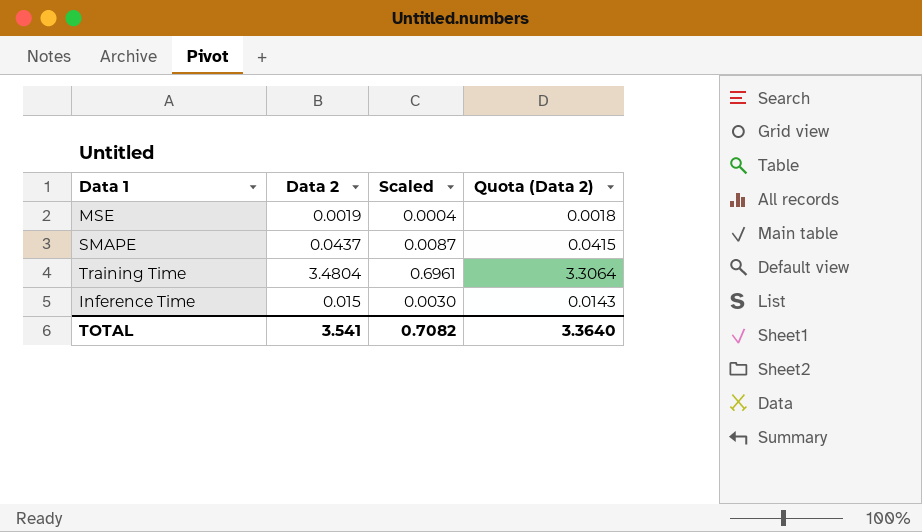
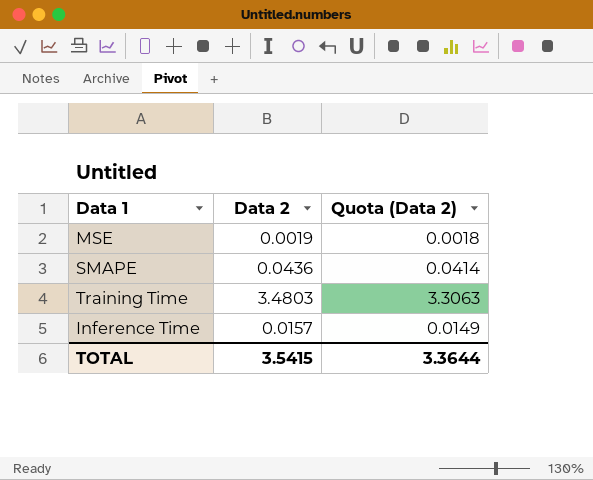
column Scaled | formula: [Data 2] * 0.2 -> none
SMAPE | Data 2: 0.0437 -> 0.0436
SMAPE | Quota (Data 2): 0.0415 -> 0.0414
Training Time | Data 2: 3.4804 -> 3.4803
Training Time | Quota (Data 2): 3.3064 -> 3.3063
Inference Time | Data 2: 0.015 -> 0.0157
Inference Time | Quota (Data 2): 0.0143 -> 0.0149
TOTAL | Data 2: 3.541 -> 3.5415
TOTAL | Quota (Data 2): 3.3640 -> 3.3644

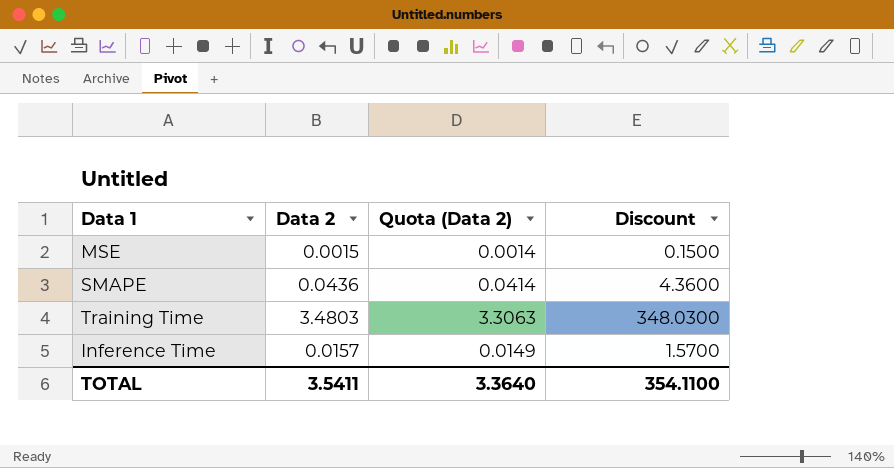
column Discount | formula: none -> [Data 2] * 100
MSE | Data 2: 0.0019 -> 0.0015
MSE | Quota (Data 2): 0.0018 -> 0.0014
TOTAL | Data 2: 3.5415 -> 3.5411
TOTAL | Quota (Data 2): 3.3644 -> 3.3640

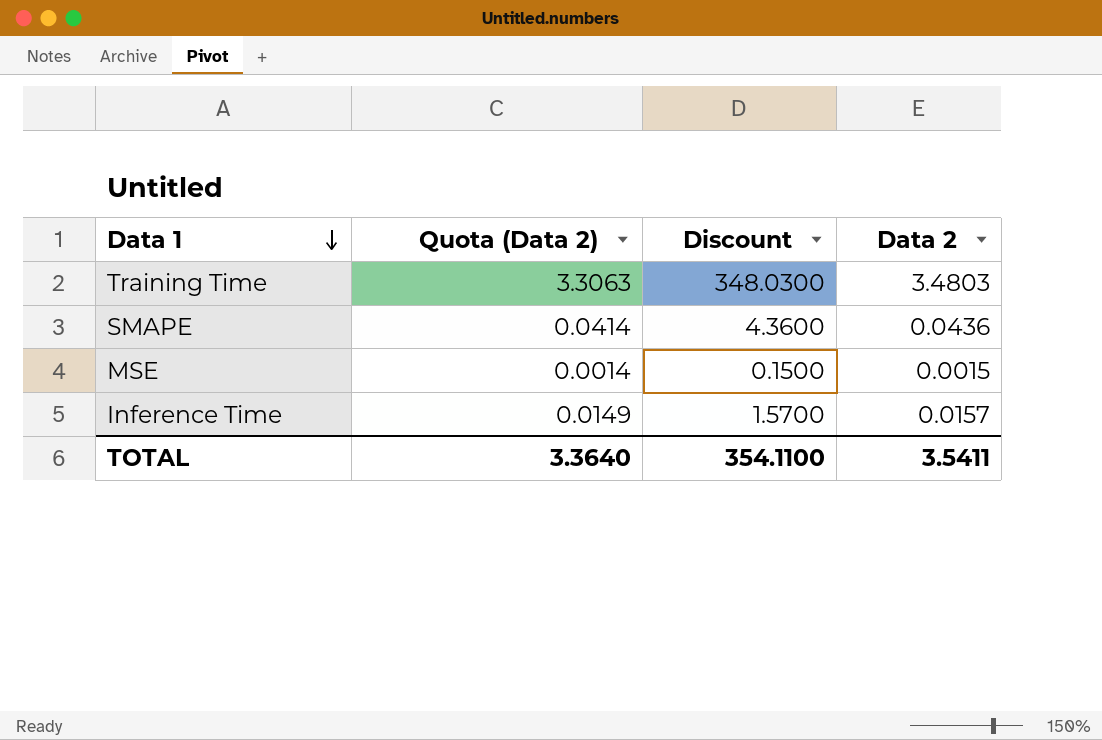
row order: none -> Data 1 descending
column Data 2 | position: 2 -> 4

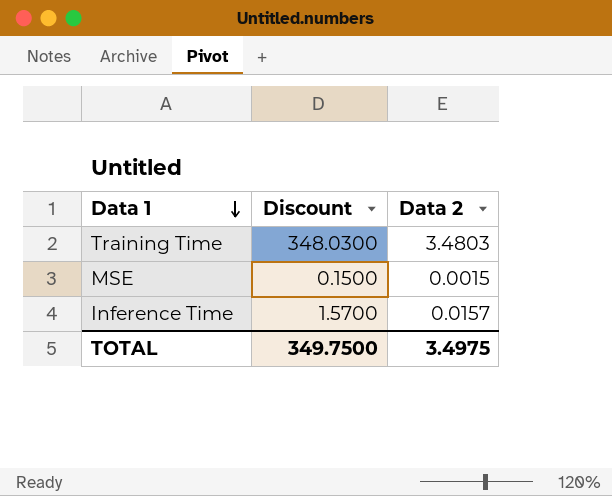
column Quota (Data 2) | formula: [Data 2] * 0.95 -> none
row SMAPE: 0.0414 | 4.3600 | 0.0436 -> none
TOTAL | Discount: 354.1100 -> 349.7500
TOTAL | Data 2: 3.5411 -> 3.4975

